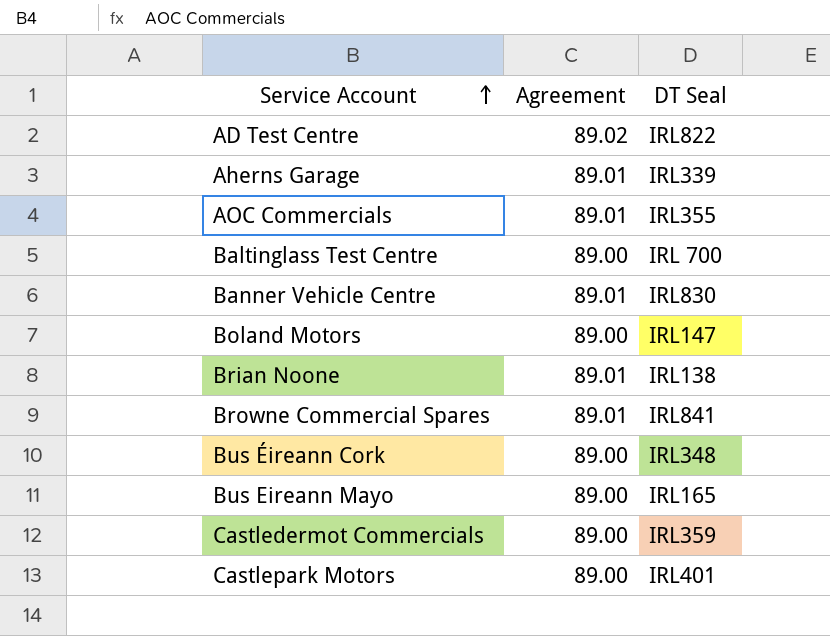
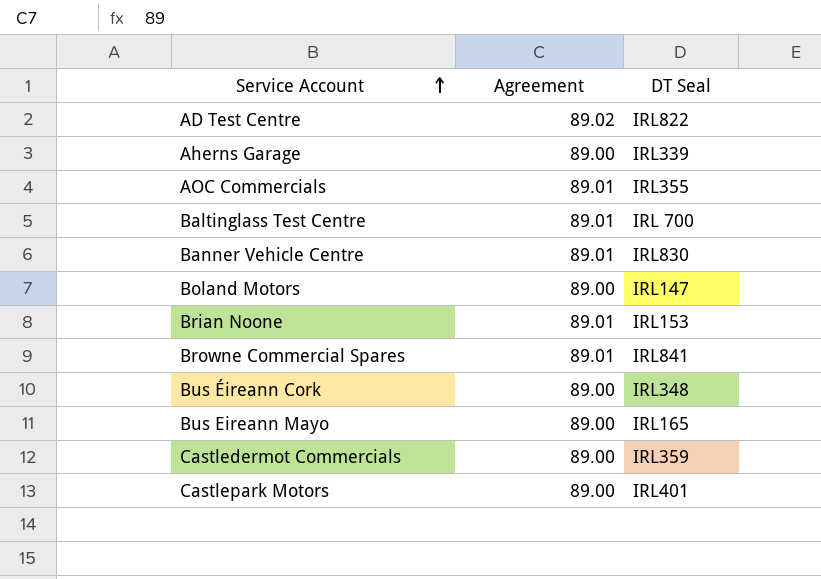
Aherns Garage | Agreement: 89.01 -> 89.00
Baltinglass Test Centre | Agreement: 89.00 -> 89.01
Brian Noone | DT Seal: IRL138 -> IRL153

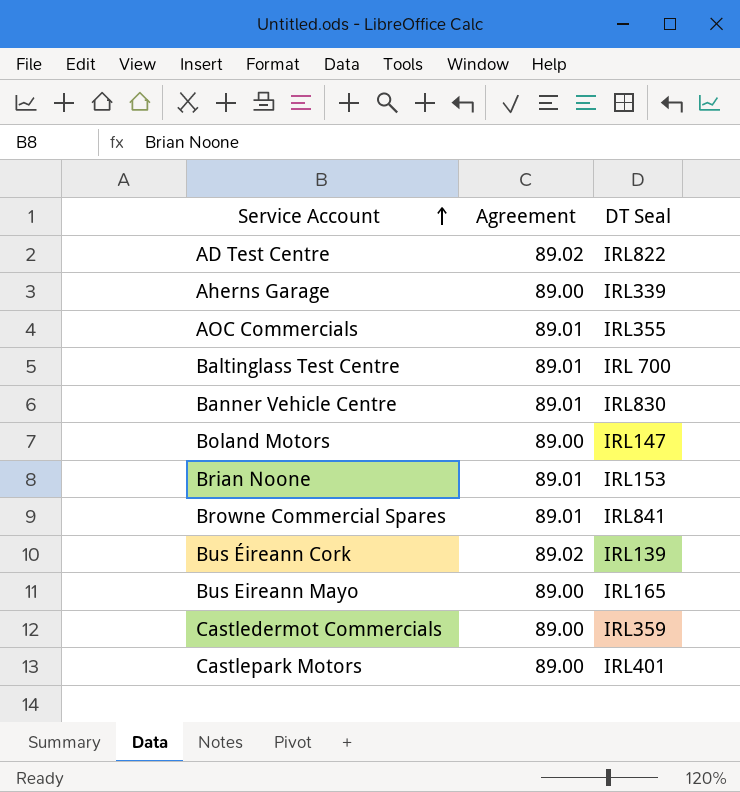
Bus Éireann Cork | Agreement: 89.00 -> 89.02
Bus Éireann Cork | DT Seal: IRL348 -> IRL139

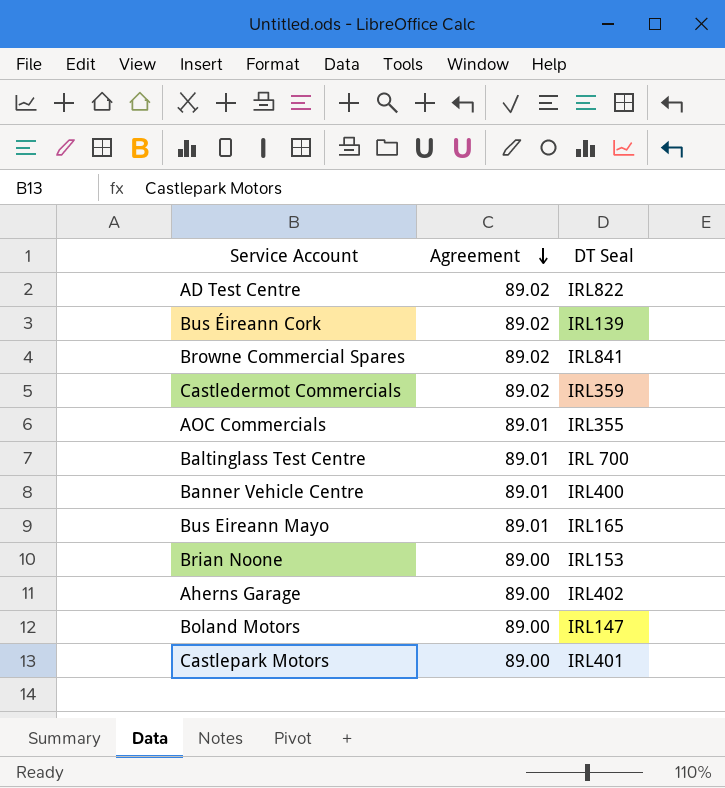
row order: Service Account ascending -> Agreement descending
Browne Commercial Spares | Agreement: 89.01 -> 89.02
Castledermot Commercials | Agreement: 89.00 -> 89.02
Banner Vehicle Centre | DT Seal: IRL830 -> IRL400
Bus Eireann Mayo | Agreement: 89.00 -> 89.01
Brian Noone | Agreement: 89.01 -> 89.00
Aherns Garage | DT Seal: IRL339 -> IRL402

